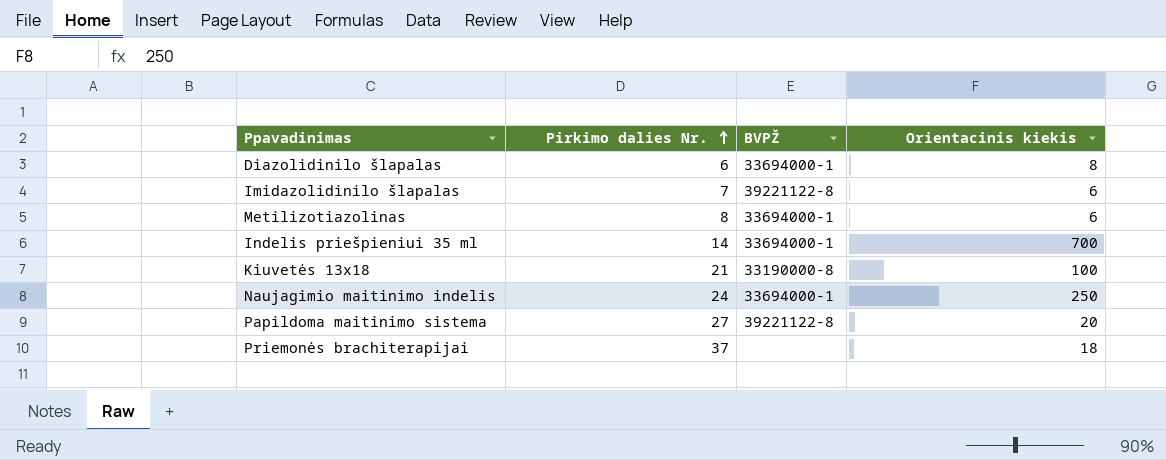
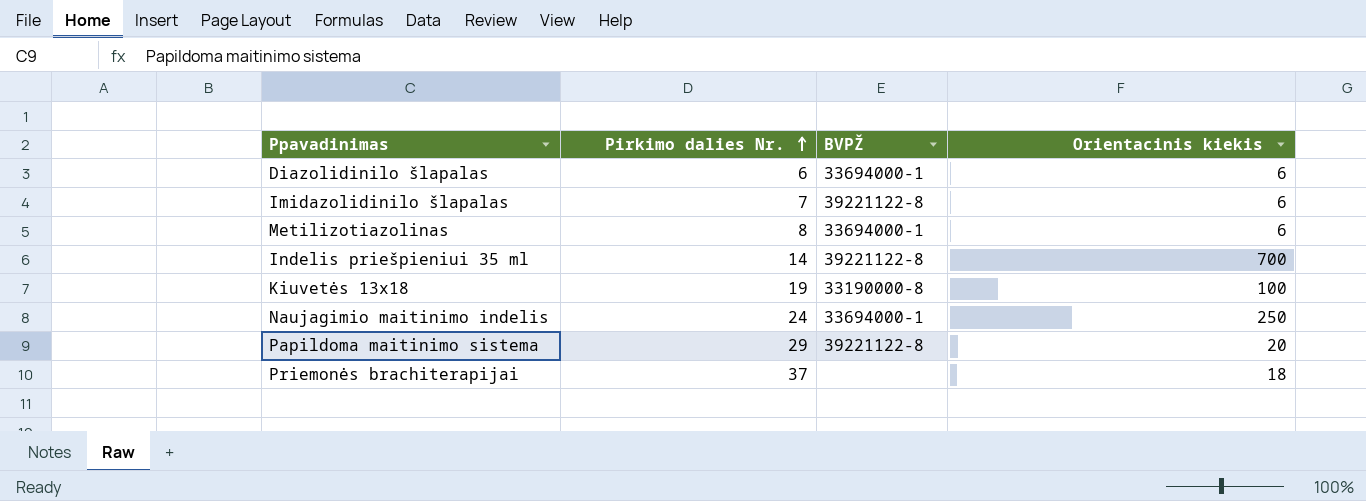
Diazolidinilo šlapalas | Orientacinis kiekis: 8 -> 6
Indelis priešpieniui 35 ml | BVPŽ: 33694000-1 -> 39221122-8
Kiuvetės 13x18 | Pirkimo dalies Nr.: 21 -> 19
Papildoma maitinimo sistema | Pirkimo dalies Nr.: 27 -> 29

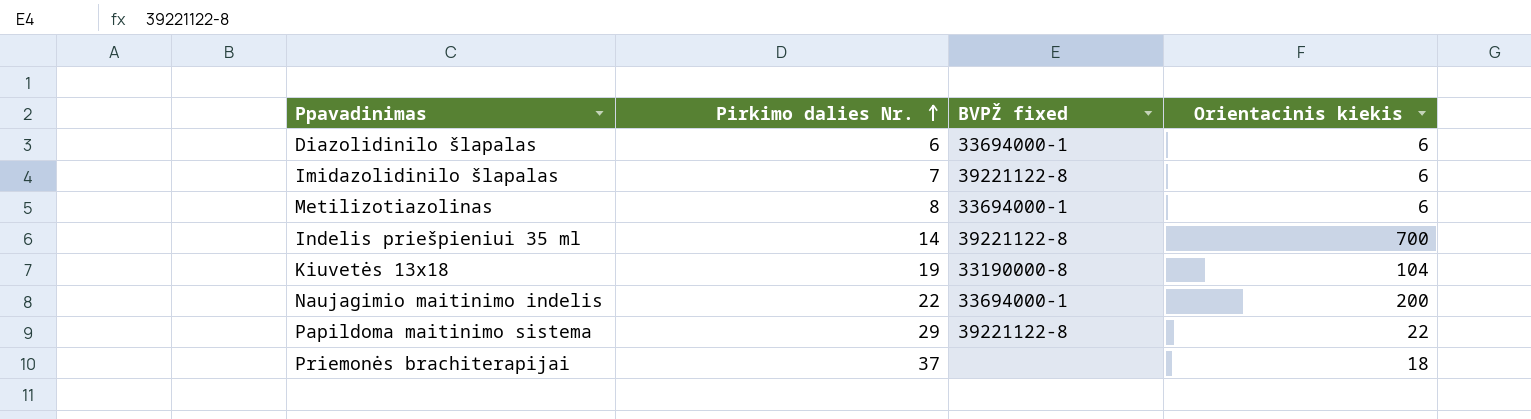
column name: BVPŽ -> BVPŽ fixed
Kiuvetės 13x18 | Orientacinis kiekis: 100 -> 104
Naujagimio maitinimo indelis | Pirkimo dalies Nr.: 24 -> 22
Naujagimio maitinimo indelis | Orientacinis kiekis: 250 -> 200
Papildoma maitinimo sistema | Orientacinis kiekis: 20 -> 22

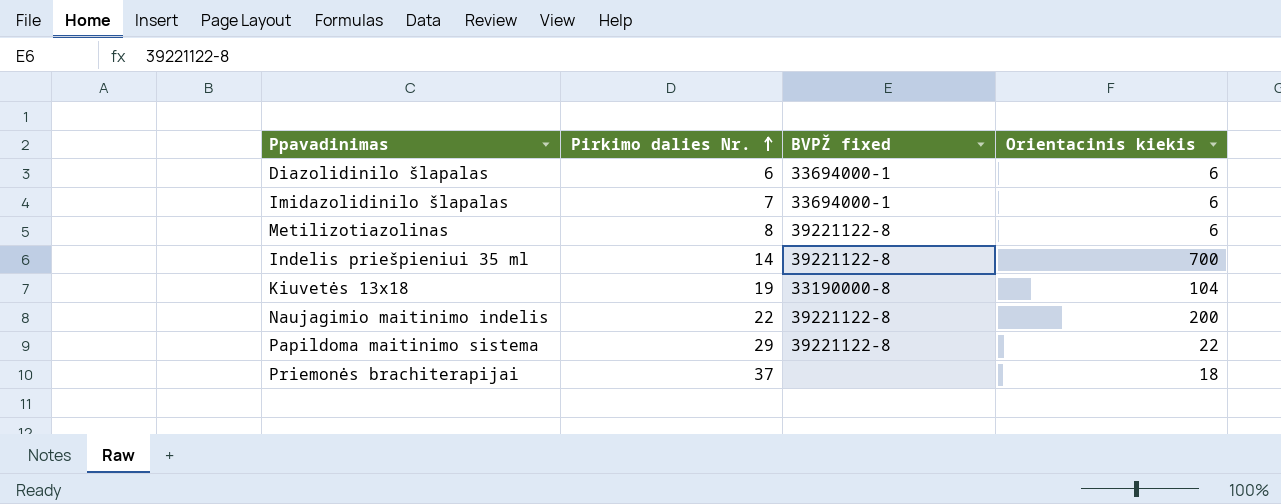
Imidazolidinilo šlapalas | BVPŽ fixed: 39221122-8 -> 33694000-1
Metilizotiazolinas | BVPŽ fixed: 33694000-1 -> 39221122-8
Naujagimio maitinimo indelis | BVPŽ fixed: 33694000-1 -> 39221122-8

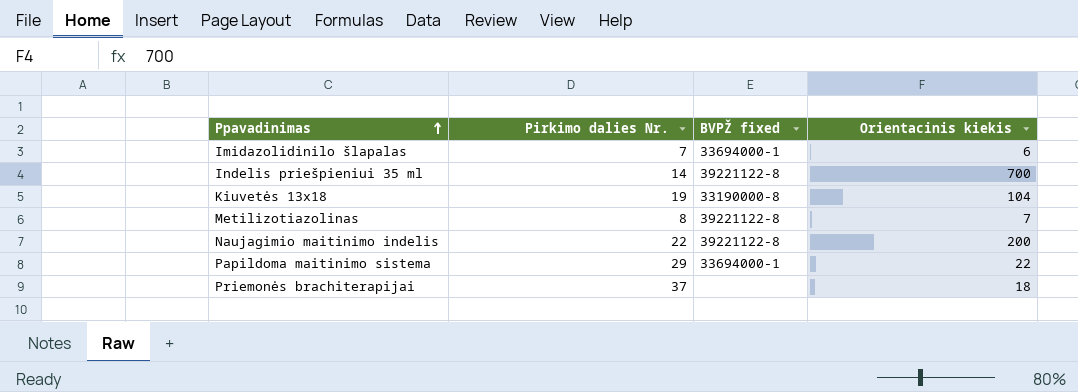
row order: Pirkimo dalies Nr. ascending -> Ppavadinimas ascending
row Diazolidinilo šlapalas: 6 | 33694000-1 | 6 -> none
Metilizotiazolinas | Orientacinis kiekis: 6 -> 7
Papildoma maitinimo sistema | BVPŽ fixed: 39221122-8 -> 33694000-1

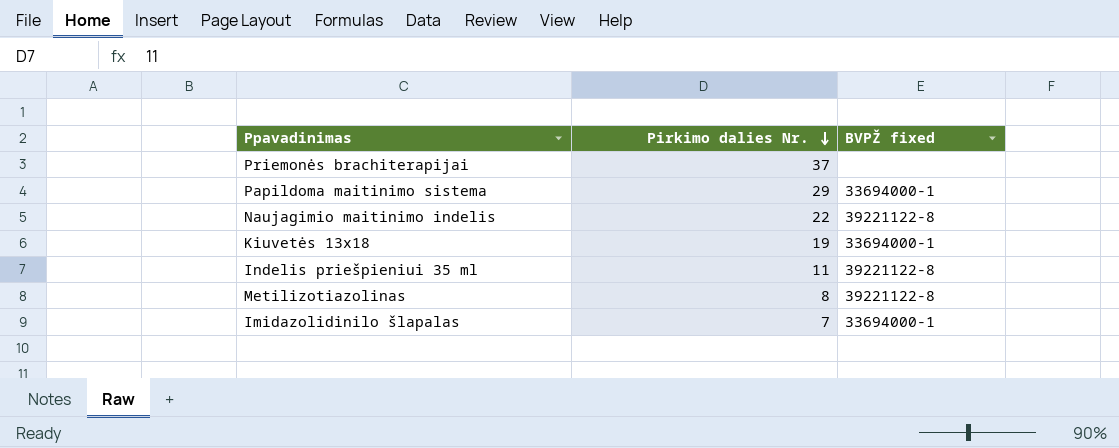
row order: Ppavadinimas ascending -> Pirkimo dalies Nr. descending
column Orientacinis kiekis | position: 4 -> none
Kiuvetės 13x18 | BVPŽ fixed: 33190000-8 -> 33694000-1
Indelis priešpieniui 35 ml | Pirkimo dalies Nr.: 14 -> 11

